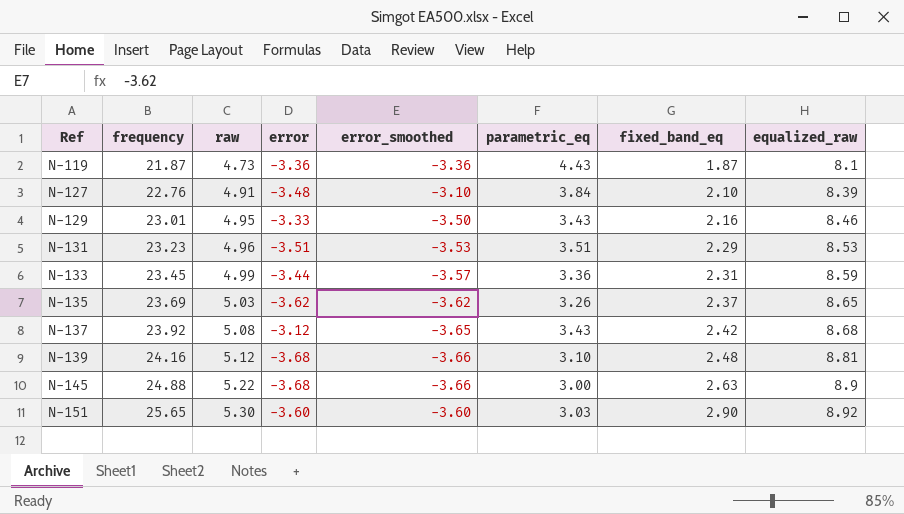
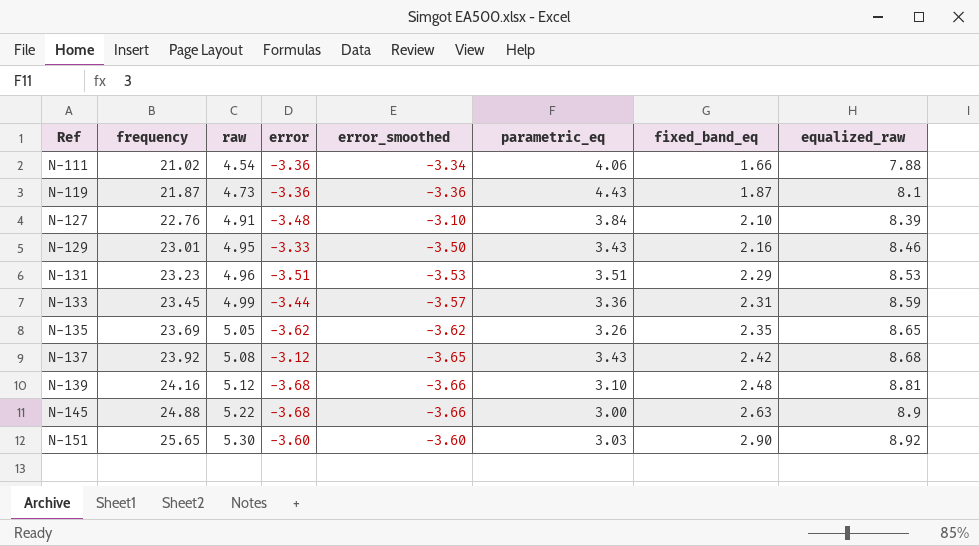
row N-111: none -> 21.02 | 4.54 | -3.36 | -3.34 | 4.06 | 1.66 | 7.88
N-135 | raw: 5.03 -> 5.05
N-135 | fixed_band_eq: 2.37 -> 2.35

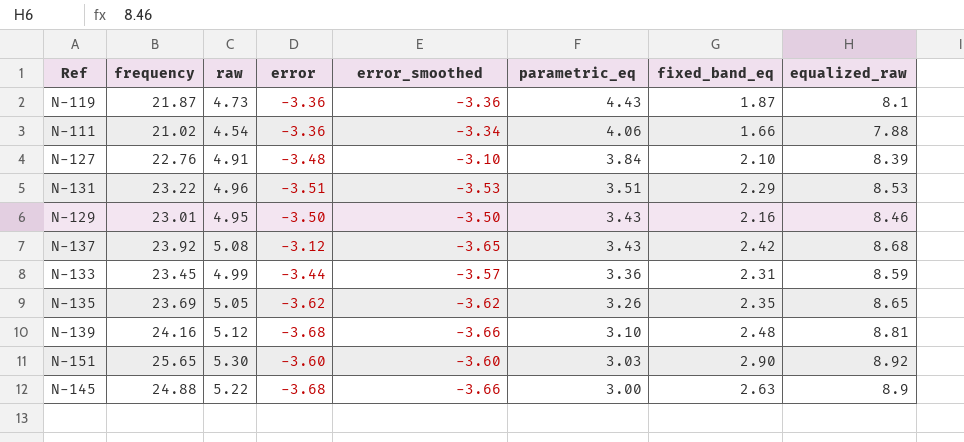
row order: Ref ascending -> parametric_eq descending
N-131 | frequency: 23.23 -> 23.22
N-129 | error: -3.33 -> -3.50

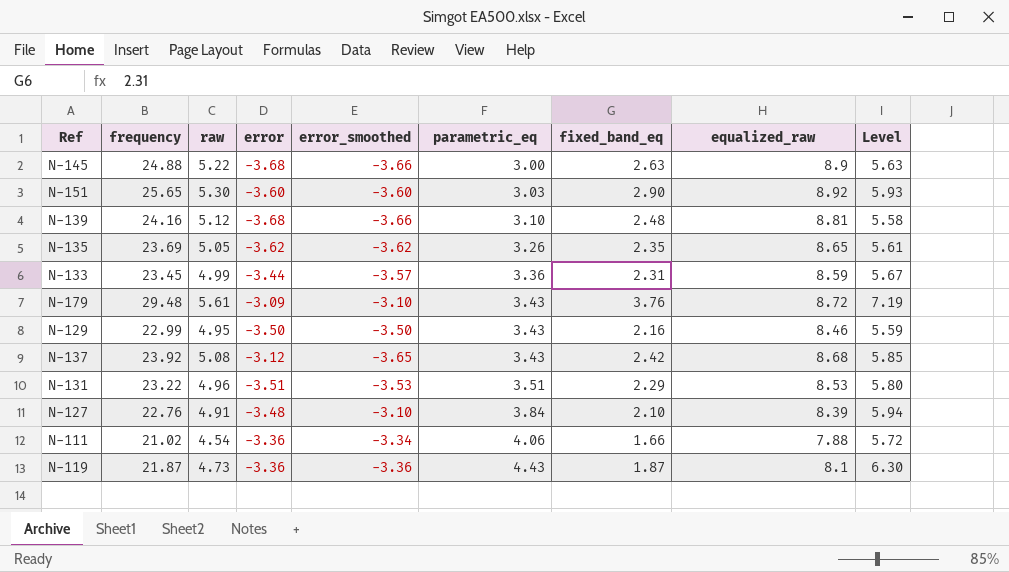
row order: parametric_eq descending -> parametric_eq ascending
column Level | formula: none -> [parametric_eq] + [fixed_band_eq]
row N-179: none -> 29.48 | 5.61 | -3.09 | -3.10 | 3.43 | 3.76 | 8.72 | 7.19
N-129 | frequency: 23.01 -> 22.99

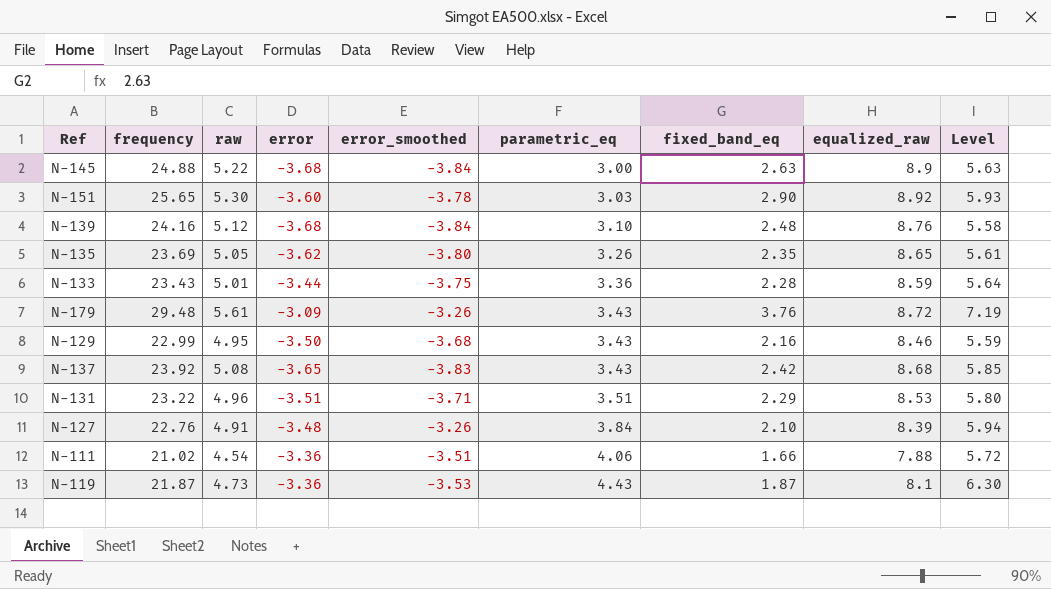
N-145 | error_smoothed: -3.66 -> -3.84
N-151 | error_smoothed: -3.60 -> -3.78
N-139 | error_smoothed: -3.66 -> -3.84
N-139 | equalized_raw: 8.81 -> 8.76
N-135 | error_smoothed: -3.62 -> -3.80
N-133 | frequency: 23.45 -> 23.43
N-133 | raw: 4.99 -> 5.01
N-133 | error_smoothed: -3.57 -> -3.75
N-133 | fixed_band_eq: 2.31 -> 2.28
N-133 | Level: 5.67 -> 5.64
N-179 | error_smoothed: -3.10 -> -3.26
N-129 | error_smoothed: -3.50 -> -3.68
N-137 | error: -3.12 -> -3.65
N-137 | error_smoothed: -3.65 -> -3.83
N-131 | error_smoothed: -3.53 -> -3.71
N-127 | error_smoothed: -3.10 -> -3.26
N-111 | error_smoothed: -3.34 -> -3.51
N-119 | error_smoothed: -3.36 -> -3.53

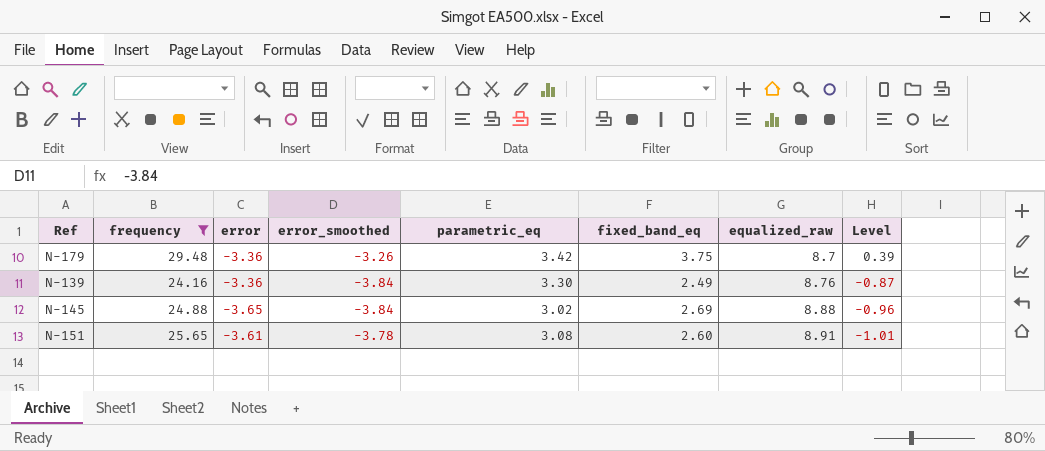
filter: none -> frequency >= 24.16
row order: parametric_eq ascending -> equalized_raw ascending
column raw | position: 3 -> none
column Level | formula: [parametric_eq] + [fixed_band_eq] -> [error] + [fixed_band_eq]
N-179 | error: -3.09 -> -3.36
N-179 | parametric_eq: 3.43 -> 3.42
N-179 | fixed_band_eq: 3.76 -> 3.75
N-179 | equalized_raw: 8.72 -> 8.7
N-139 | error: -3.68 -> -3.36
N-139 | parametric_eq: 3.10 -> 3.30
N-139 | fixed_band_eq: 2.48 -> 2.49
N-145 | error: -3.68 -> -3.65
N-145 | parametric_eq: 3.00 -> 3.02
N-145 | fixed_band_eq: 2.63 -> 2.69
N-145 | equalized_raw: 8.9 -> 8.88
N-151 | error: -3.60 -> -3.61
N-151 | parametric_eq: 3.03 -> 3.08
N-151 | fixed_band_eq: 2.90 -> 2.60
N-151 | equalized_raw: 8.92 -> 8.91

